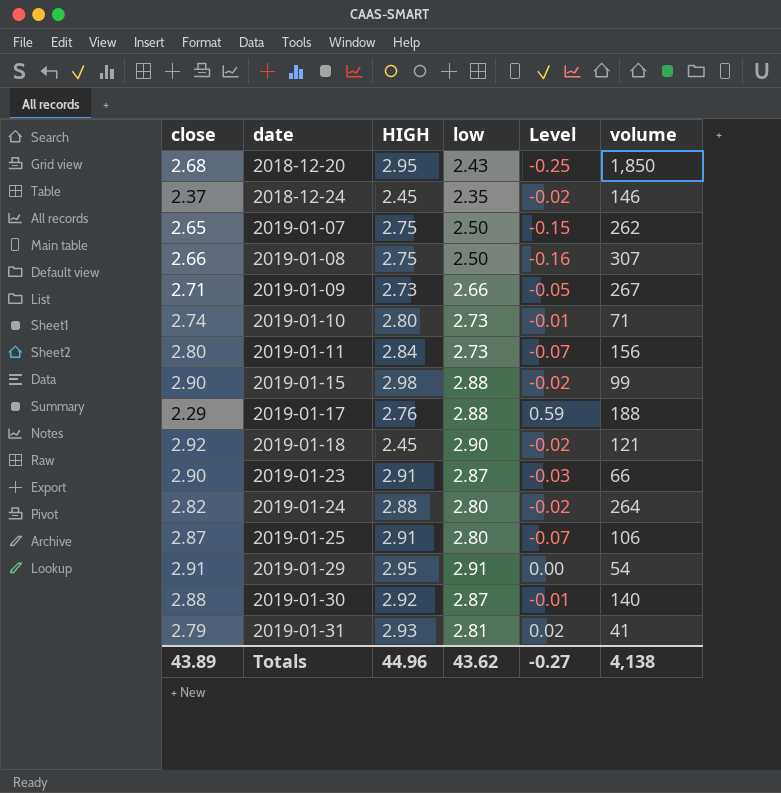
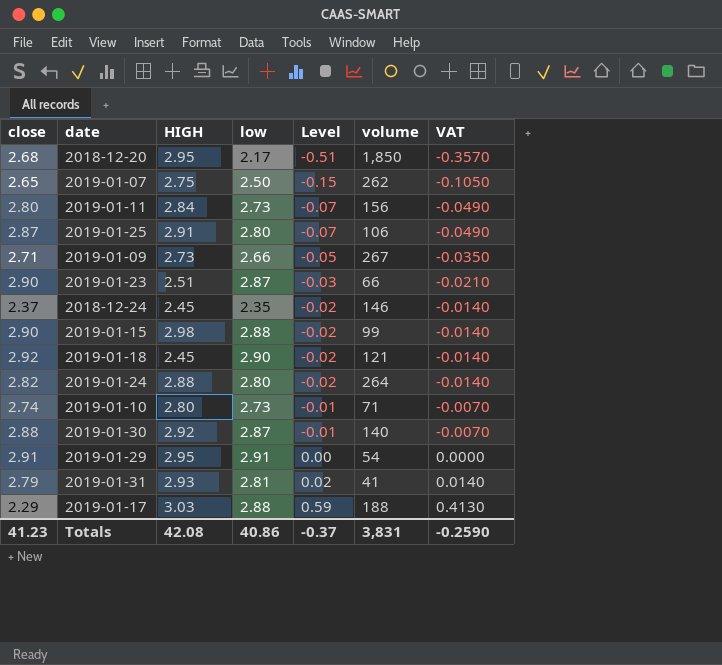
row order: date ascending -> Level ascending
column VAT | formula: none -> [Level] * 0.7
row 2019-01-08: 2.66 | 2.75 | 2.50 | -0.16 | 307 -> none
2018-12-20 | low: 2.43 -> 2.17
2018-12-20 | Level: -0.25 -> -0.51
2019-01-23 | HIGH: 2.91 -> 2.51
2019-01-17 | HIGH: 2.76 -> 3.03
Totals | close: 43.89 -> 41.23
Totals | HIGH: 44.96 -> 42.08
Totals | low: 43.62 -> 40.86
Totals | Level: -0.27 -> -0.37
Totals | volume: 4,138 -> 3,831

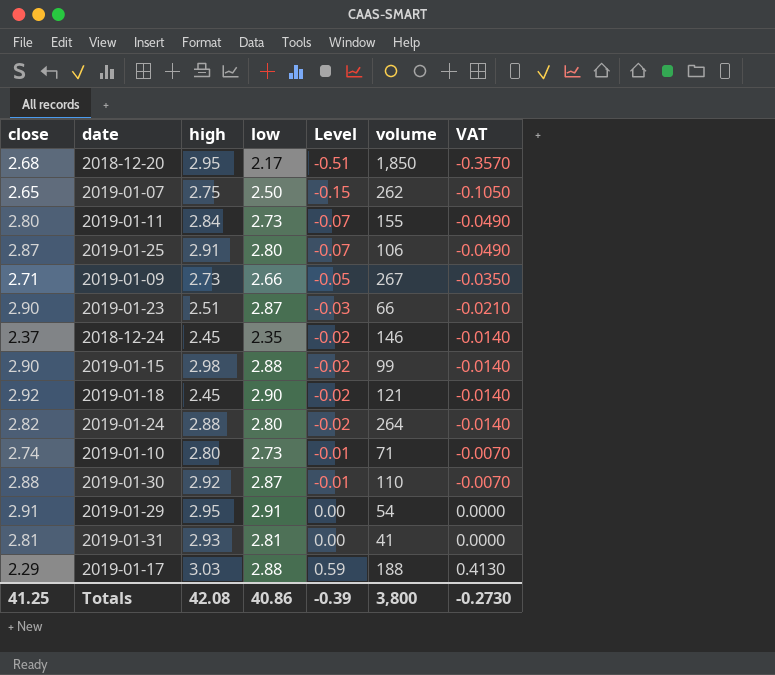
column name: HIGH -> high
2019-01-11 | volume: 156 -> 155
2019-01-30 | volume: 140 -> 110
2019-01-31 | close: 2.79 -> 2.81
2019-01-31 | Level: 0.02 -> 0.00
2019-01-31 | VAT: 0.0140 -> 0.0000
Totals | close: 41.23 -> 41.25
Totals | Level: -0.37 -> -0.39
Totals | volume: 3,831 -> 3,800
Totals | VAT: -0.2590 -> -0.2730

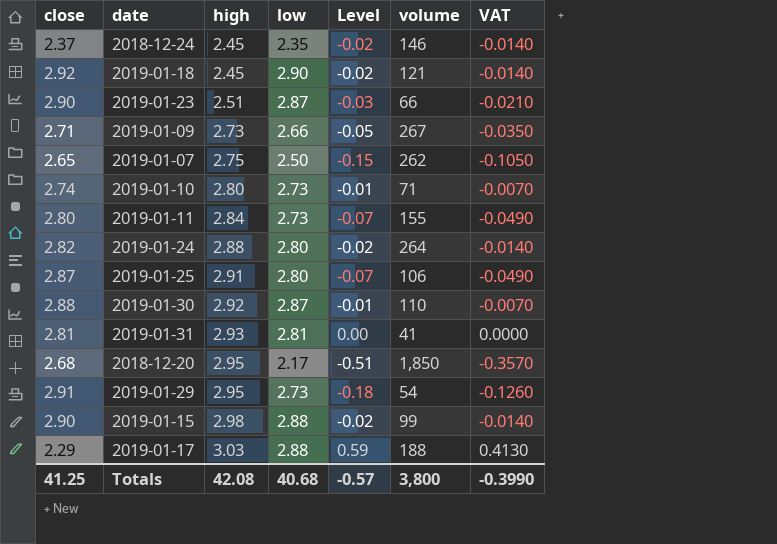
row order: Level ascending -> high ascending
2019-01-29 | low: 2.91 -> 2.73
2019-01-29 | Level: 0.00 -> -0.18
2019-01-29 | VAT: 0.0000 -> -0.1260
Totals | low: 40.86 -> 40.68
Totals | Level: -0.39 -> -0.57
Totals | VAT: -0.2730 -> -0.3990

